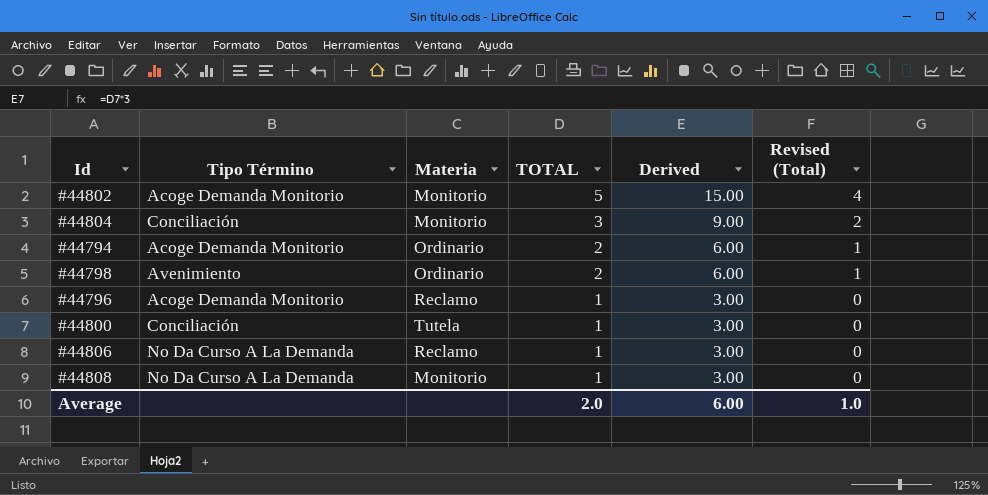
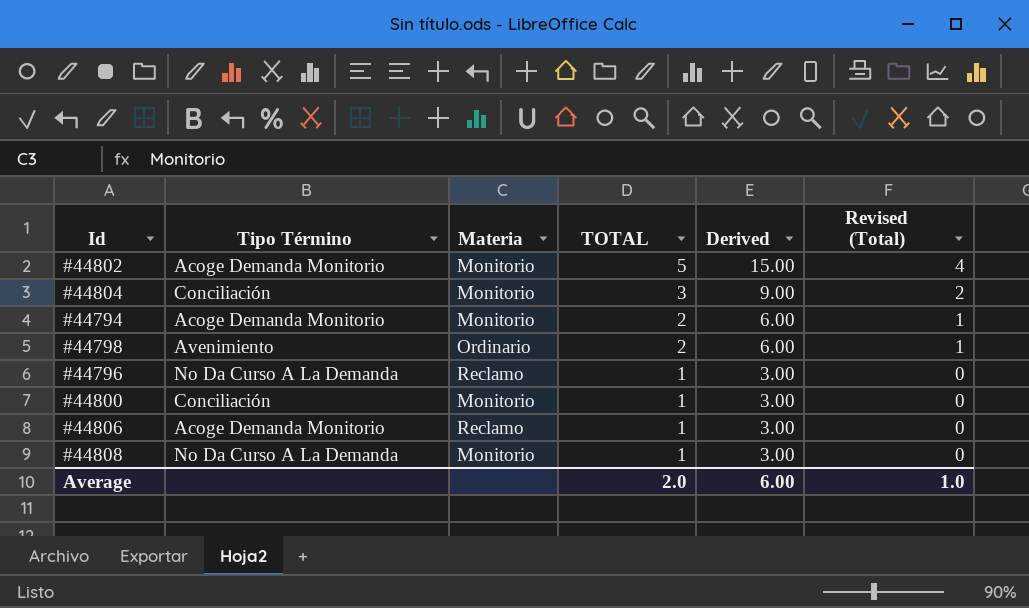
#44794 | Materia: Ordinario -> Monitorio
#44796 | Tipo Término: Acoge Demanda Monitorio -> No Da Curso A La Demanda
#44800 | Materia: Tutela -> Monitorio
#44806 | Tipo Término: No Da Curso A La Demanda -> Acoge Demanda Monitorio

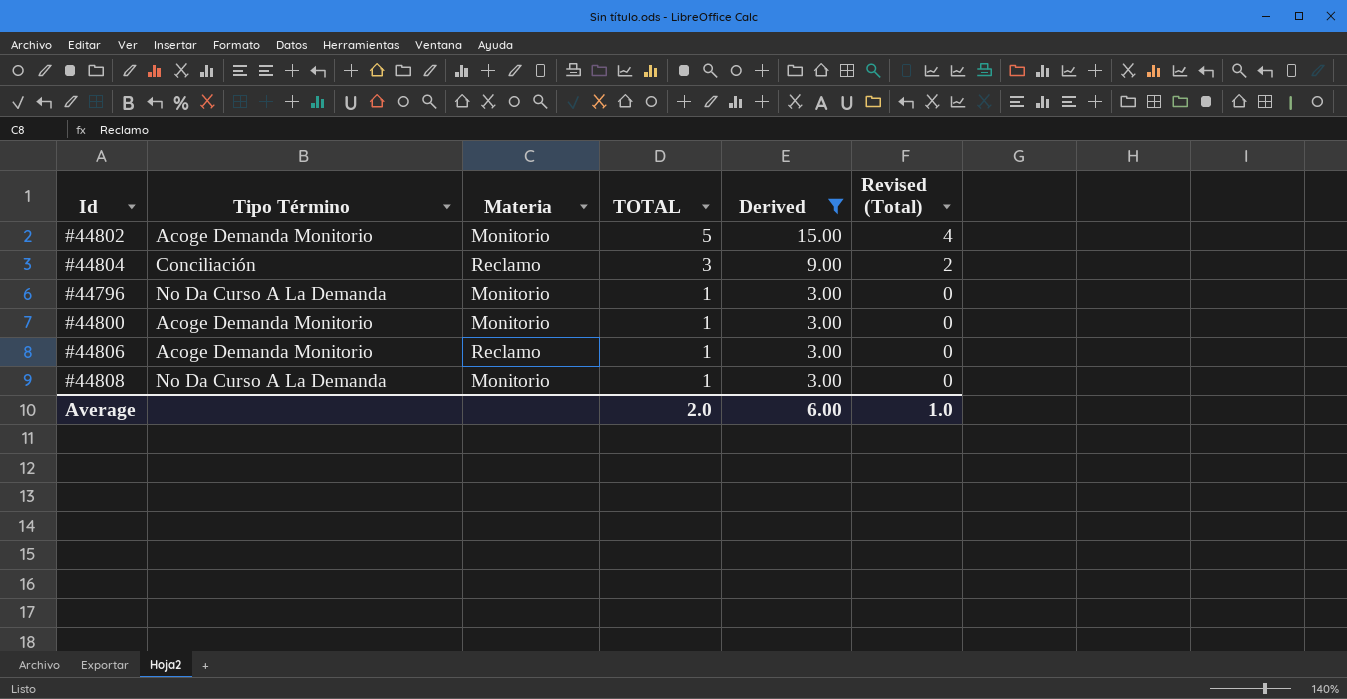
filter: none -> Derived != 6.00
#44804 | Materia: Monitorio -> Reclamo
#44796 | Materia: Reclamo -> Monitorio
#44800 | Tipo Término: Conciliación -> Acoge Demanda Monitorio

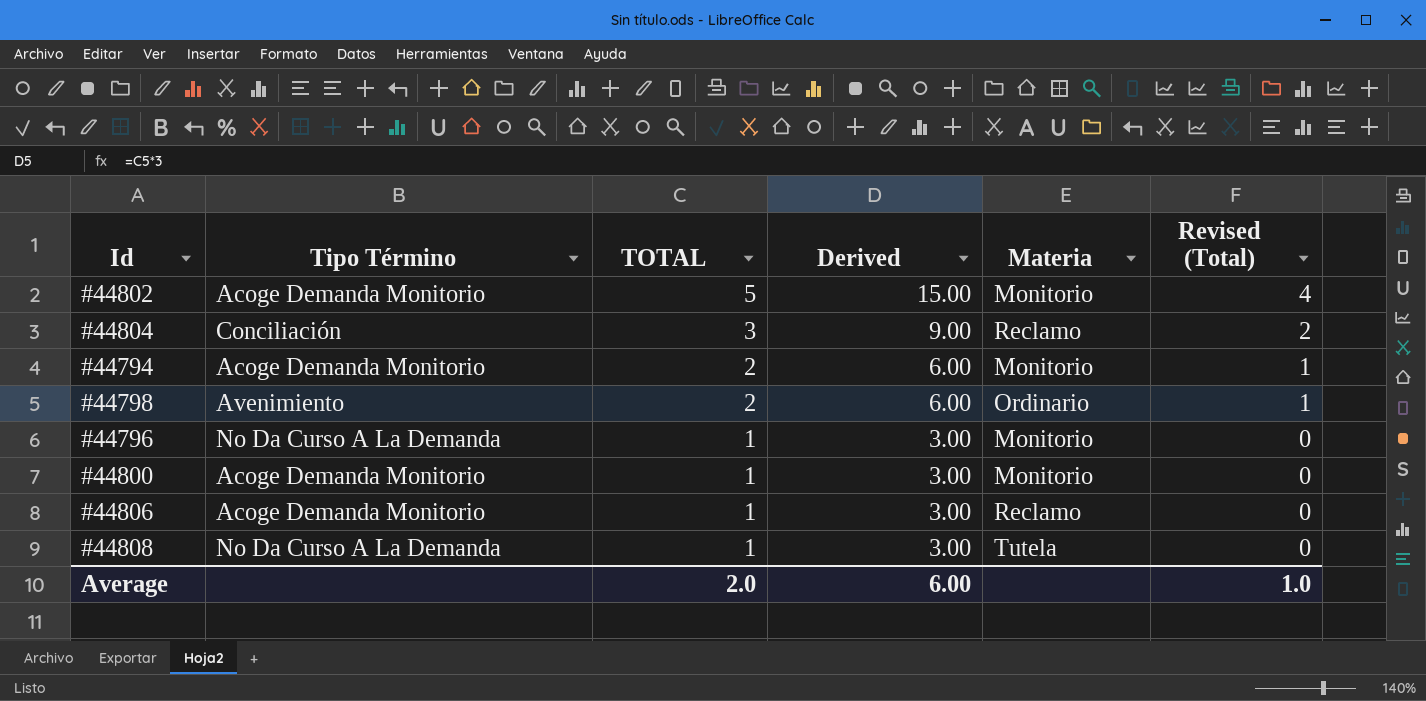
filter: Derived != 6.00 -> none
column Materia | position: 3 -> 5
#44808 | Materia: Monitorio -> Tutela

